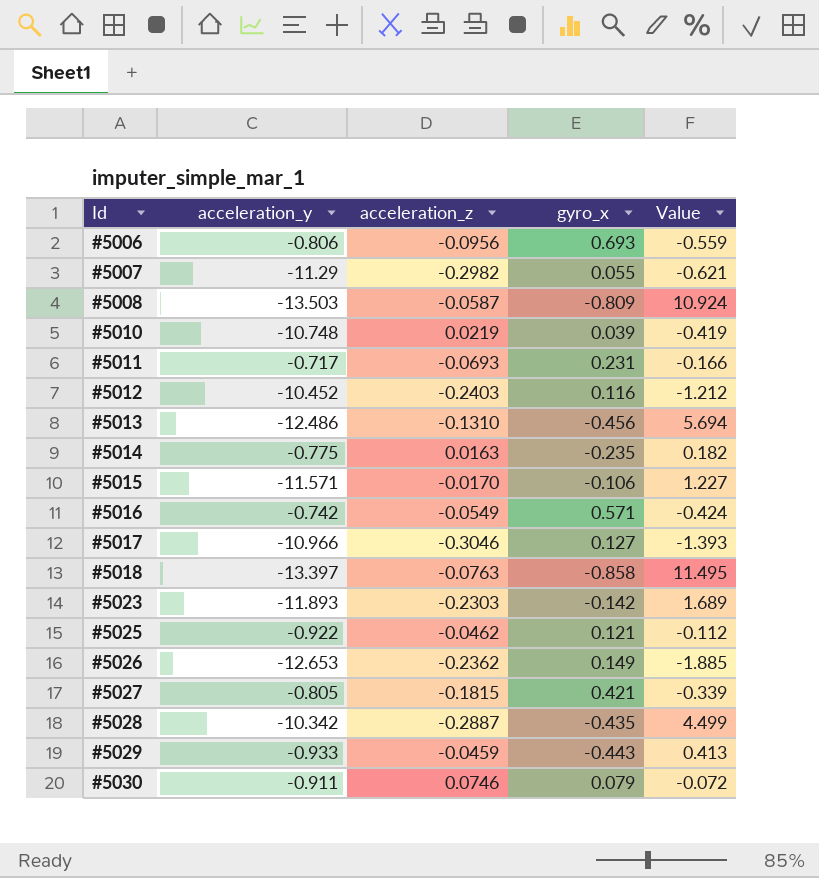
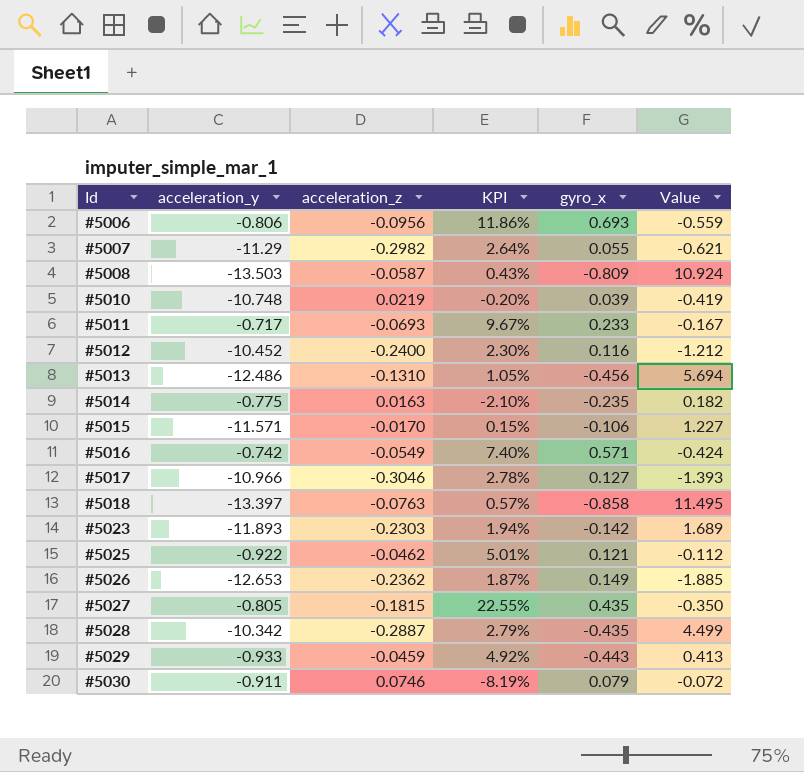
column KPI | formula: none -> [acceleration_z] / [acceleration_y]
#5011 | gyro_x: 0.231 -> 0.233
#5011 | Value: -0.166 -> -0.167
#5012 | acceleration_z: -0.2403 -> -0.2400
#5027 | gyro_x: 0.421 -> 0.435
#5027 | Value: -0.339 -> -0.350

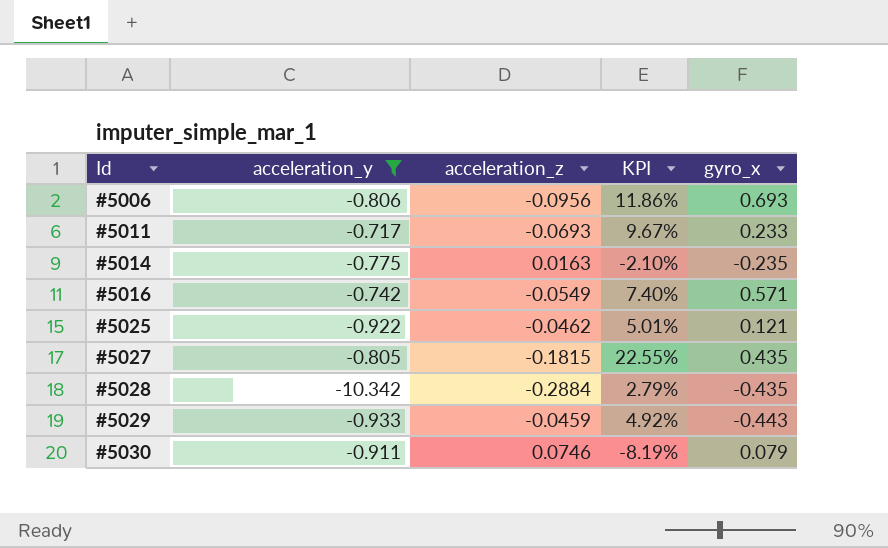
filter: none -> acceleration_y >= -10.342
column Value | formula: [acceleration_y] * [gyro_x] -> none
#5028 | acceleration_z: -0.2887 -> -0.2884

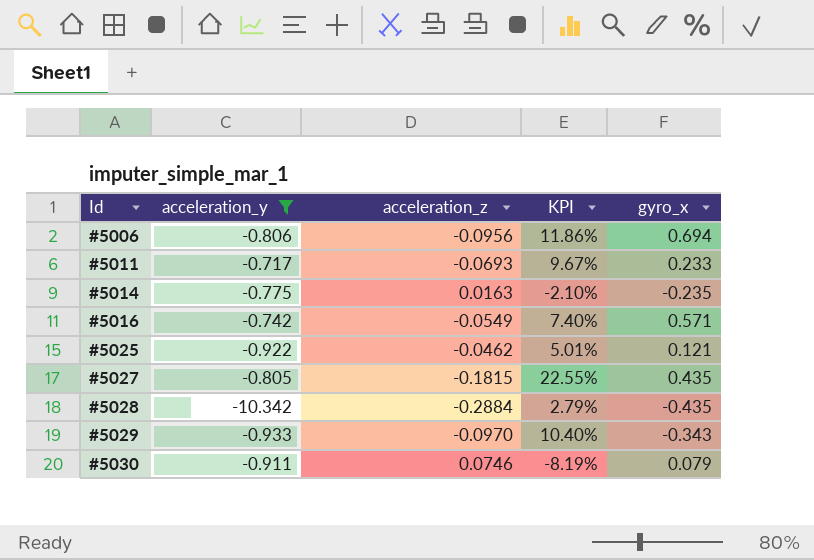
#5006 | gyro_x: 0.693 -> 0.694
#5029 | acceleration_z: -0.0459 -> -0.0970
#5029 | KPI: 4.92% -> 10.40%
#5029 | gyro_x: -0.443 -> -0.343

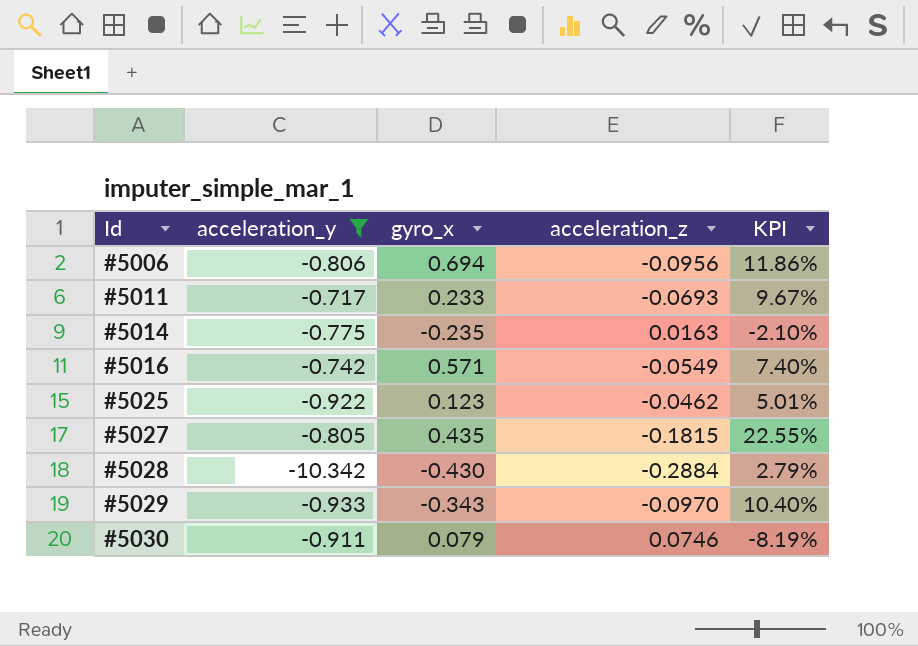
column gyro_x | position: 5 -> 3
#5025 | gyro_x: 0.121 -> 0.123
#5028 | gyro_x: -0.435 -> -0.430

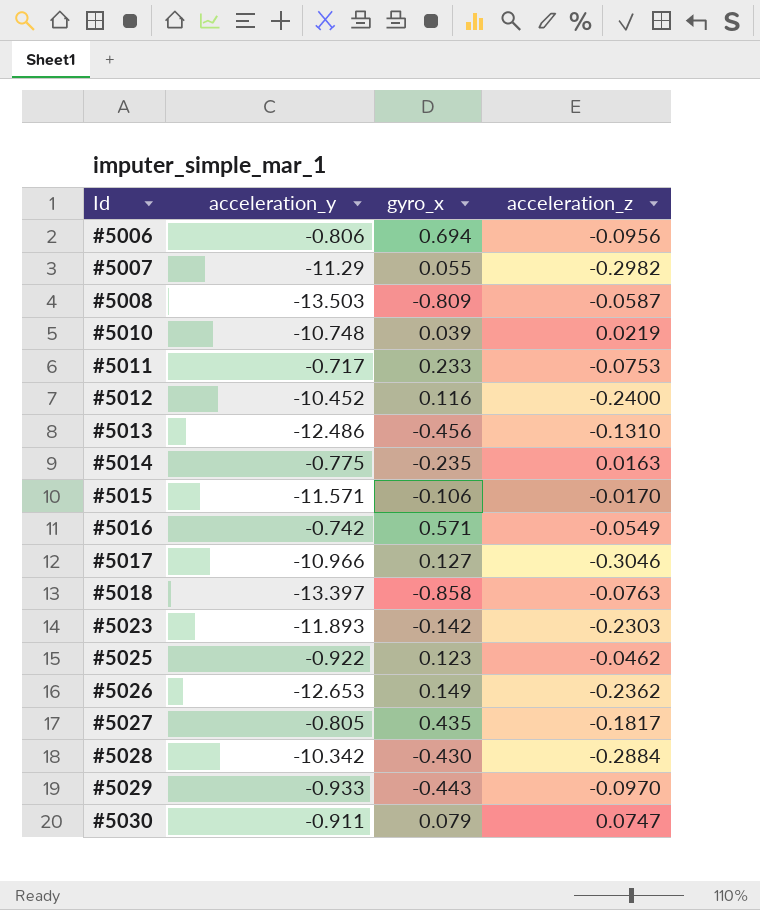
filter: acceleration_y >= -10.342 -> none
column KPI | formula: [acceleration_z] / [acceleration_y] -> none
#5011 | acceleration_z: -0.0693 -> -0.0753
#5027 | acceleration_z: -0.1815 -> -0.1817
#5029 | gyro_x: -0.343 -> -0.443
#5030 | acceleration_z: 0.0746 -> 0.0747

